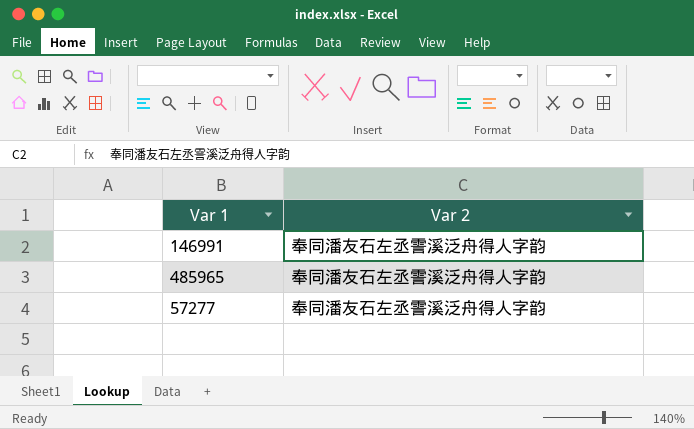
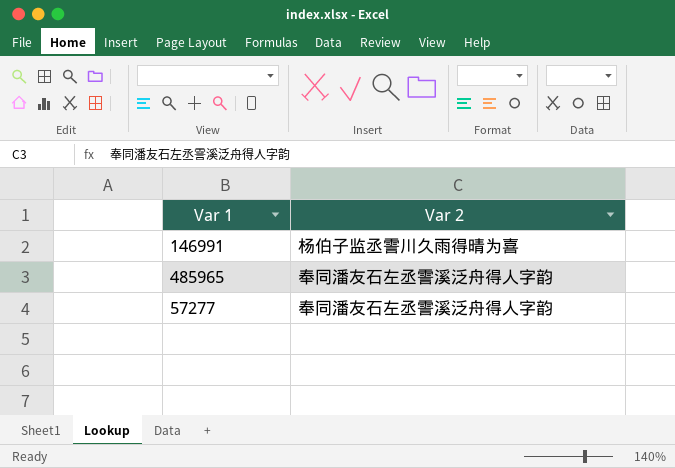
146991 | Var 2: 奉同潘友石左丞霅溪泛舟得人字韵 -> 杨伯子监丞霅川久雨得晴为喜

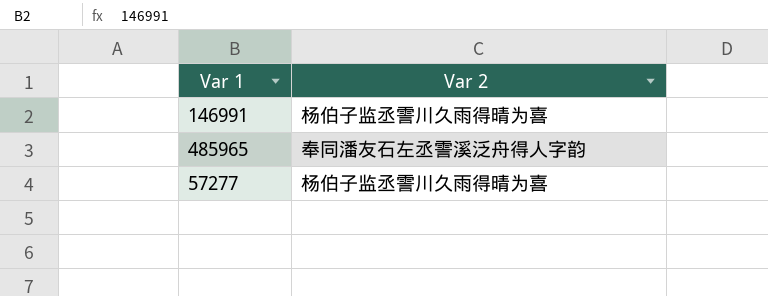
57277 | Var 2: 奉同潘友石左丞霅溪泛舟得人字韵 -> 杨伯子监丞霅川久雨得晴为喜

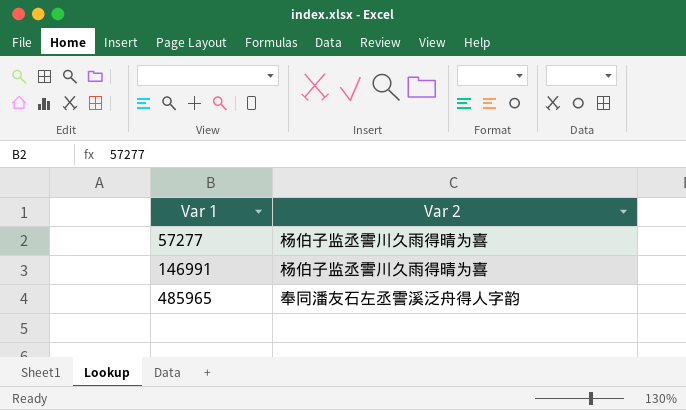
row order: none -> Var 1 ascending

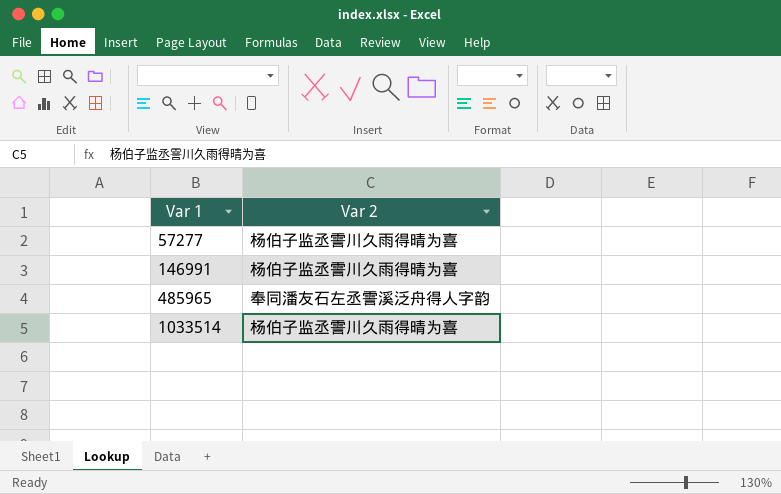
row 1033514: none -> 杨伯子监丞霅川久雨得晴为喜

